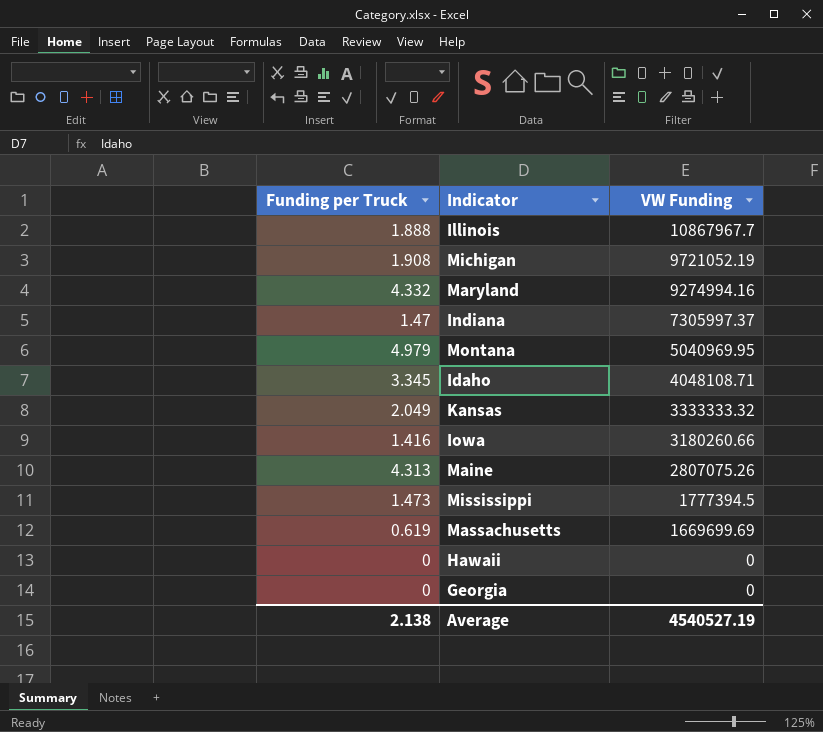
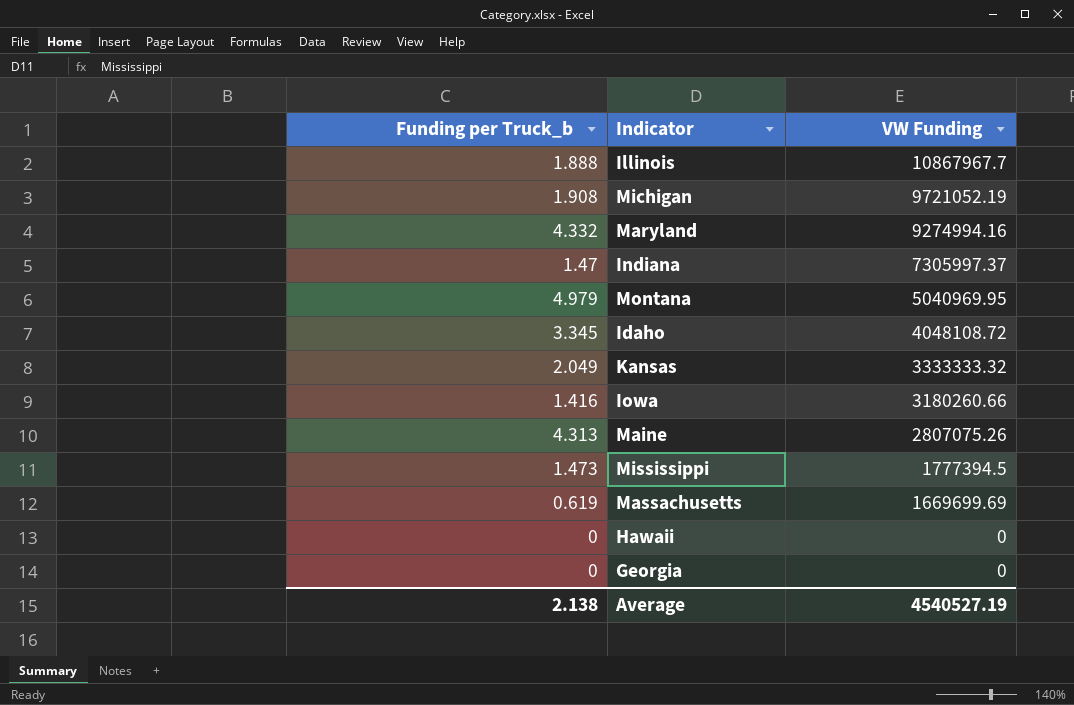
column name: Funding per Truck -> Funding per Truck_b
Idaho | VW Funding: 4048108.71 -> 4048108.72

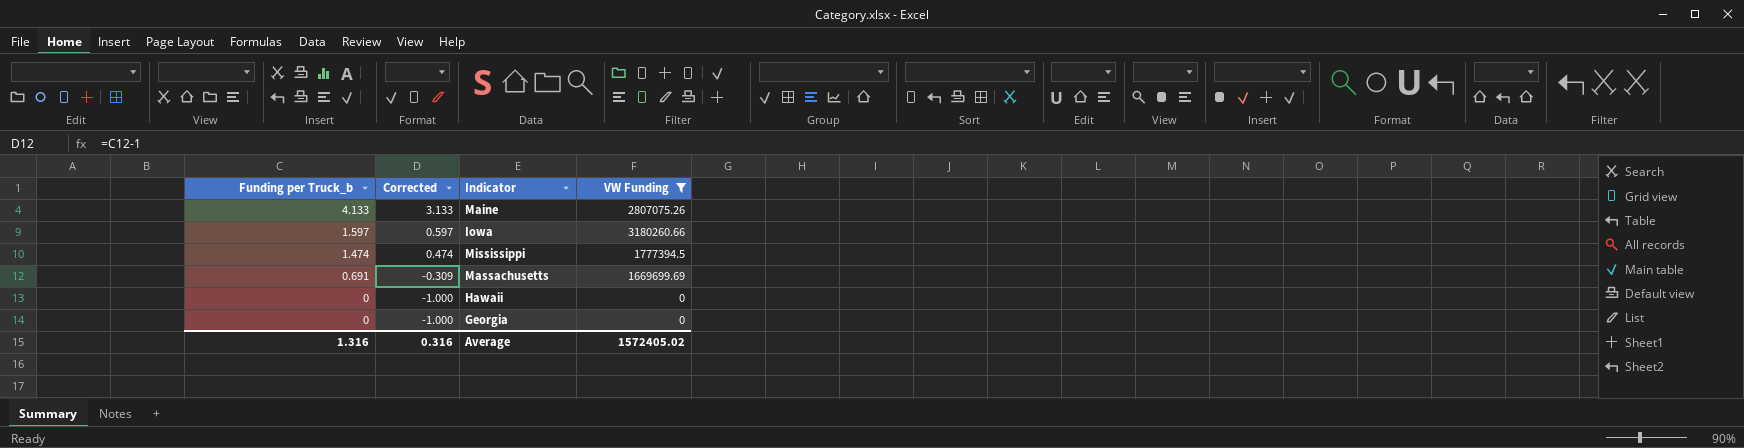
filter: none -> VW Funding <= 3180260.66
row order: VW Funding descending -> Funding per Truck_b descending
column Corrected | formula: none -> [Funding per Truck_b] - 1
Maine | Funding per Truck_b: 4.313 -> 4.133
Iowa | Funding per Truck_b: 1.416 -> 1.597
Mississippi | Funding per Truck_b: 1.473 -> 1.474
Massachusetts | Funding per Truck_b: 0.619 -> 0.691
Average | Funding per Truck_b: 2.138 -> 1.316
Average | VW Funding: 4540527.19 -> 1572405.02

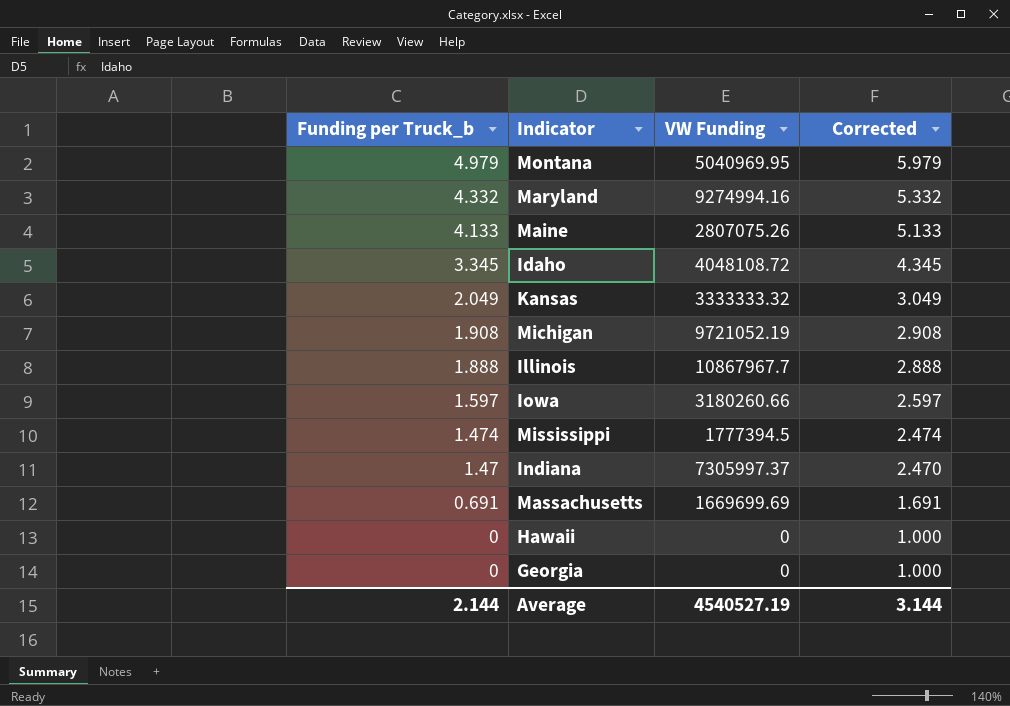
filter: VW Funding <= 3180260.66 -> none
column Corrected | formula: [Funding per Truck_b] - 1 -> [Funding per Truck_b] + 1
column Corrected | position: 2 -> 4
Average | Funding per Truck_b: 1.316 -> 2.144
Average | VW Funding: 1572405.02 -> 4540527.19
Average | Corrected: 0.316 -> 3.144

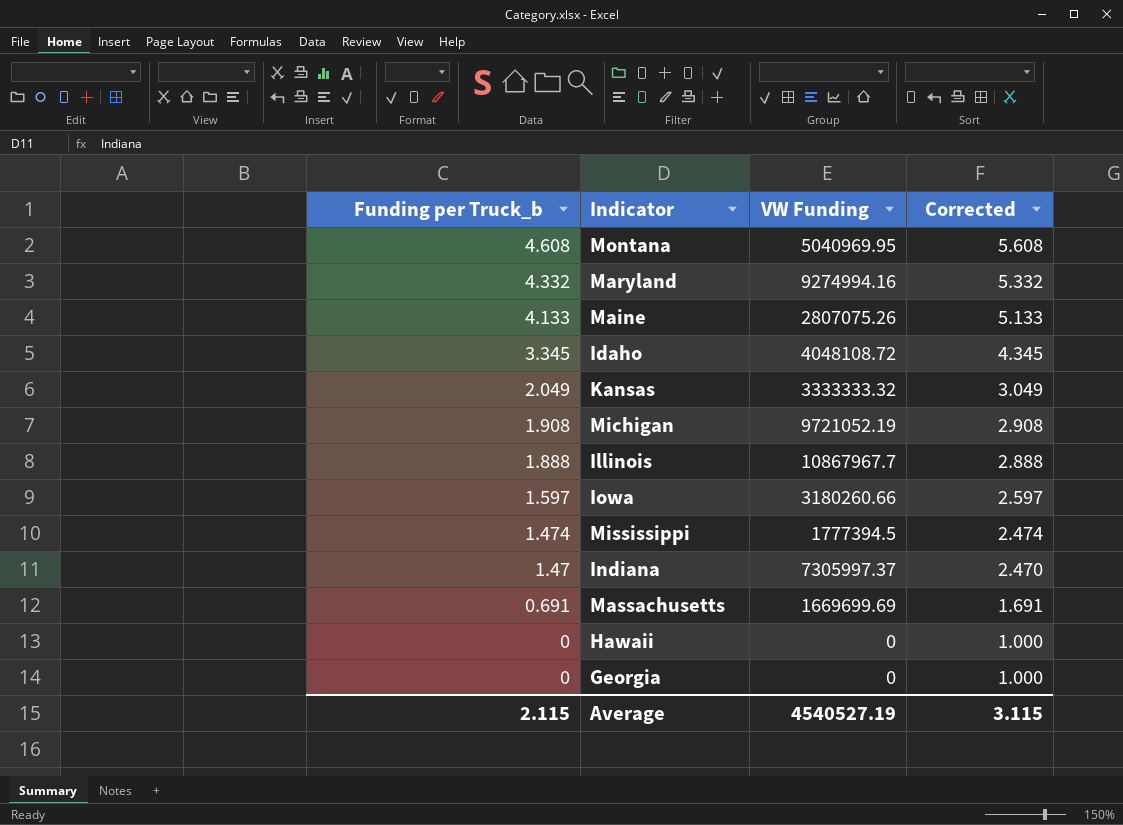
Montana | Funding per Truck_b: 4.979 -> 4.608
Montana | Corrected: 5.979 -> 5.608
Average | Funding per Truck_b: 2.144 -> 2.115
Average | Corrected: 3.144 -> 3.115

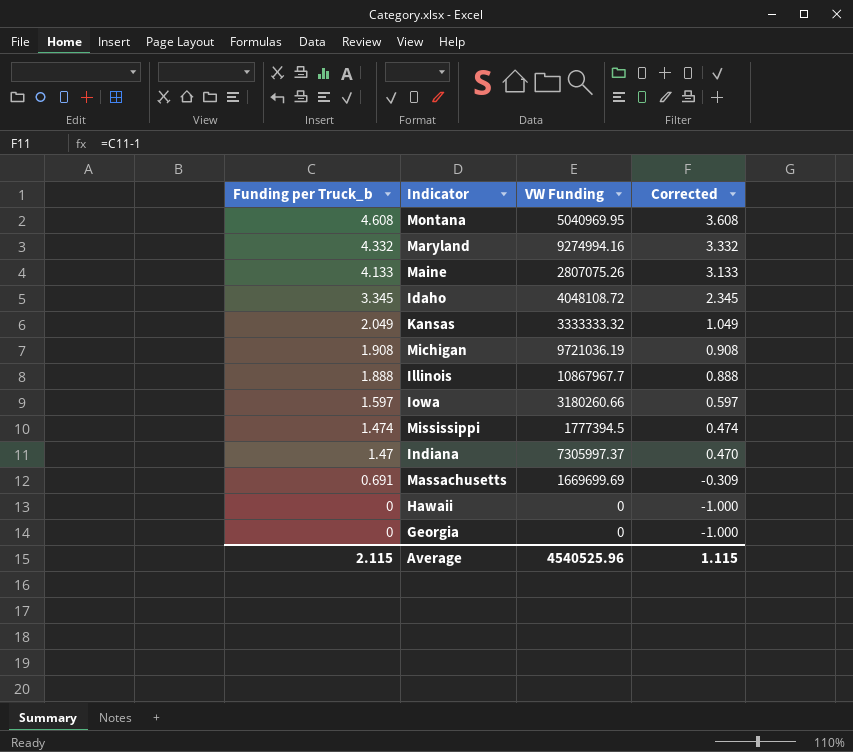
column Corrected | formula: [Funding per Truck_b] + 1 -> [Funding per Truck_b] - 1
Michigan | VW Funding: 9721052.19 -> 9721036.19
Average | VW Funding: 4540527.19 -> 4540525.96
Average | Corrected: 3.115 -> 1.115

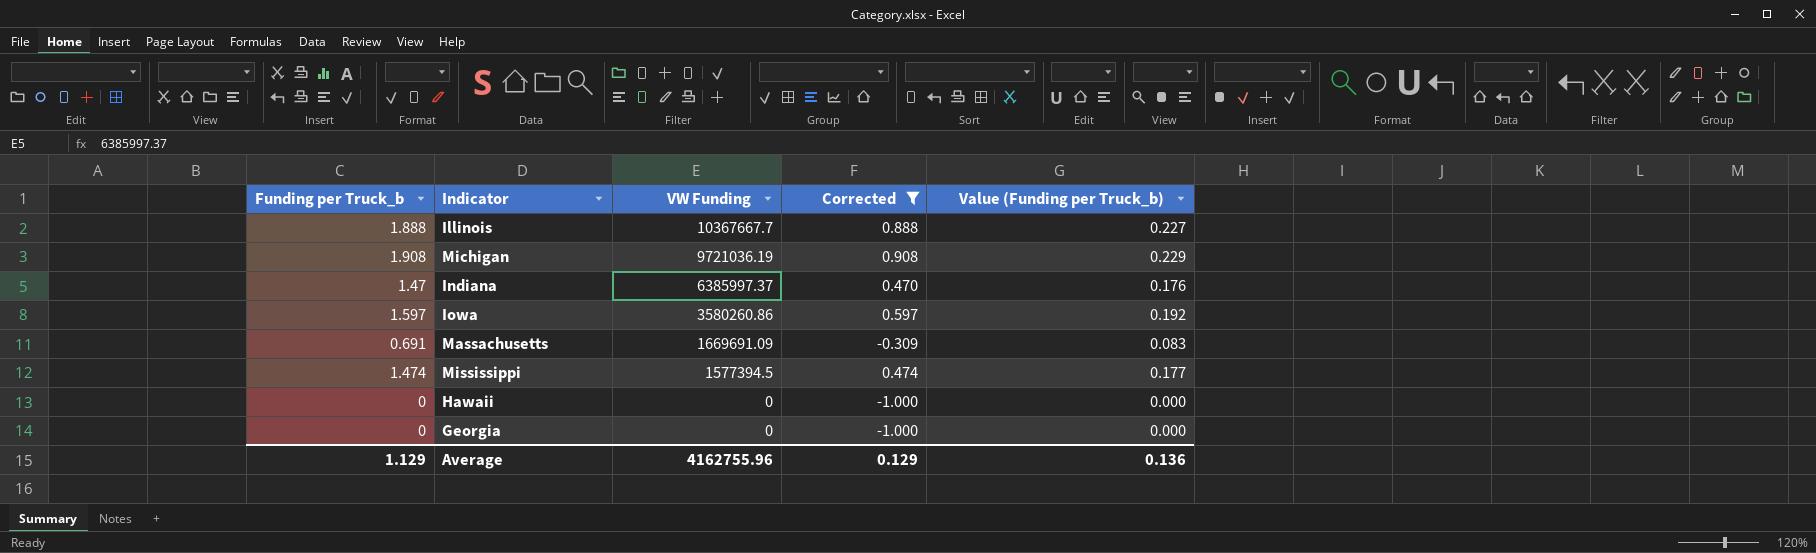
filter: none -> Corrected <= 0.908
row order: Funding per Truck_b descending -> VW Funding descending
column Value (Funding per Truck_b) | formula: none -> [Funding per Truck_b] * 0.12
Illinois | VW Funding: 10867967.7 -> 10367667.7
Indiana | VW Funding: 7305997.37 -> 6385997.37
Iowa | VW Funding: 3180260.66 -> 3580260.86
Massachusetts | VW Funding: 1669699.69 -> 1669691.09
Mississippi | VW Funding: 1777394.5 -> 1577394.5
Average | Funding per Truck_b: 2.115 -> 1.129
Average | VW Funding: 4540525.96 -> 4162755.96
Average | Corrected: 1.115 -> 0.129

